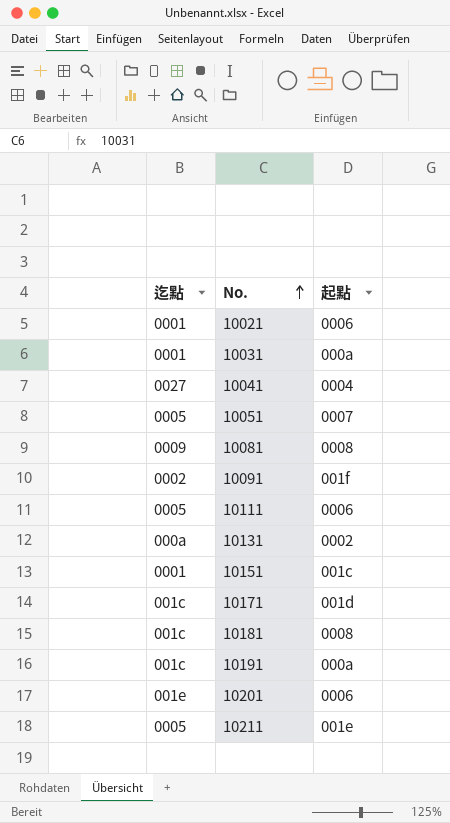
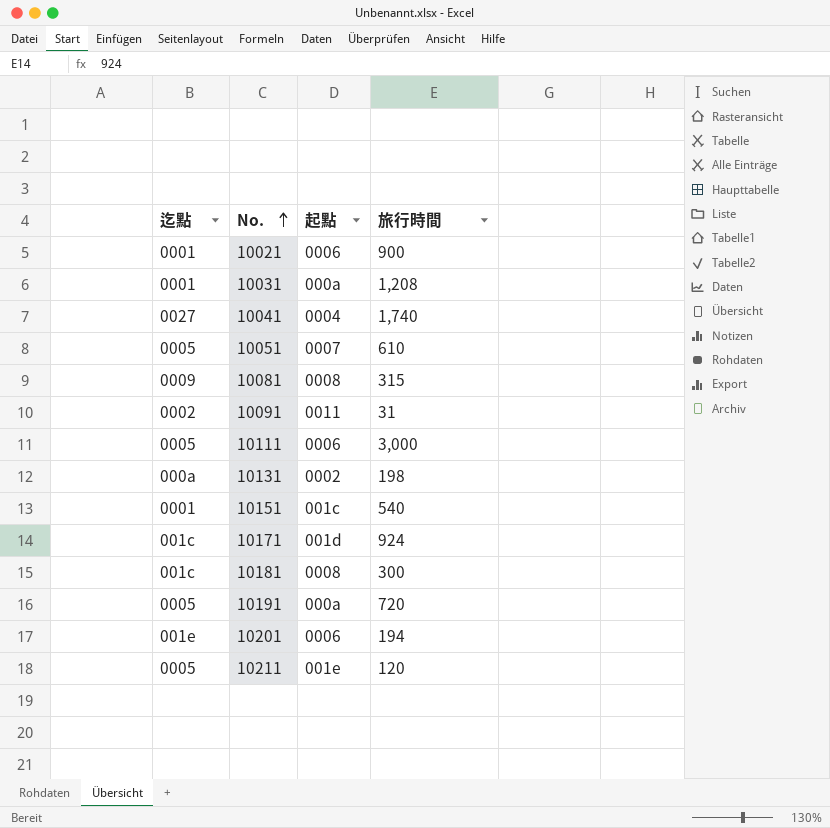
column 旅行時間 | position: none -> 4
10091 | 起點: 001f -> 0011
10191 | 迄點: 001c -> 0005

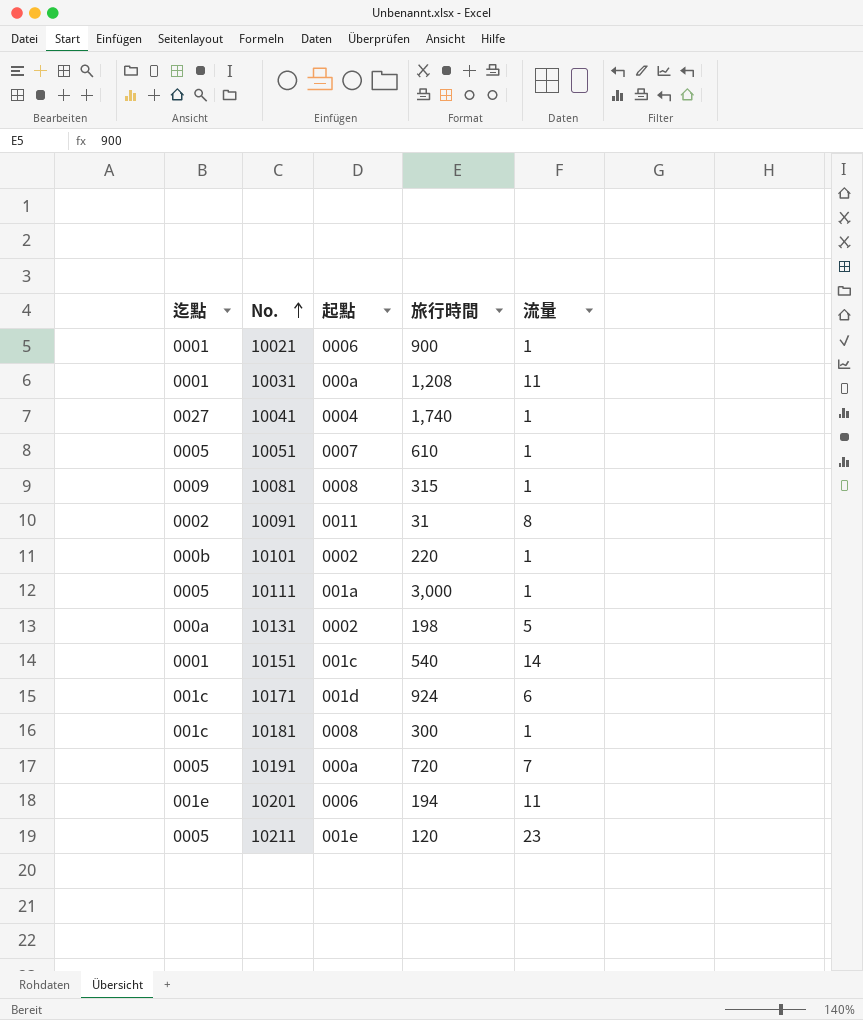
column 流量 | position: none -> 5
row 10101: none -> 000b | 0002 | 220 | 1
10111 | 起點: 0006 -> 001a

